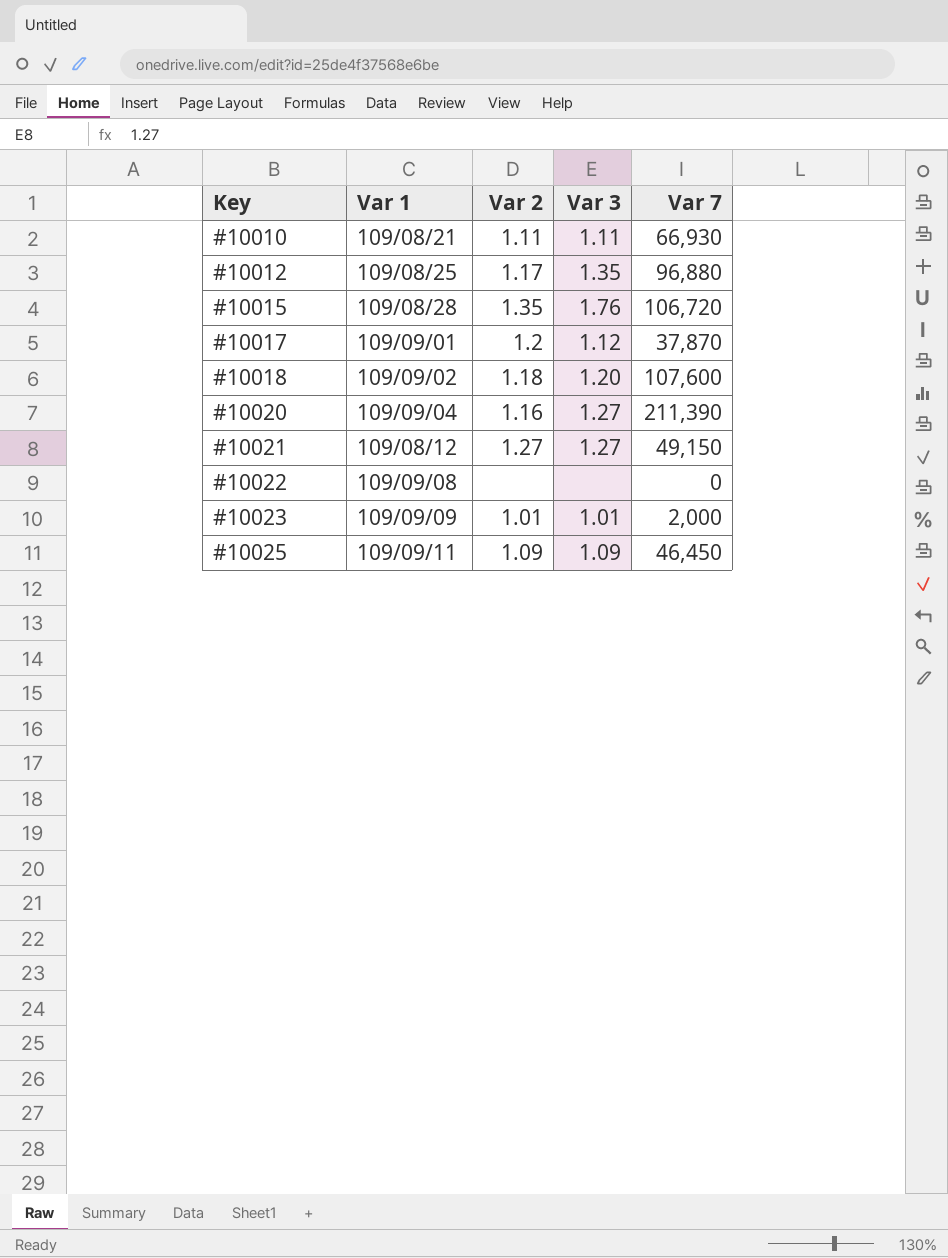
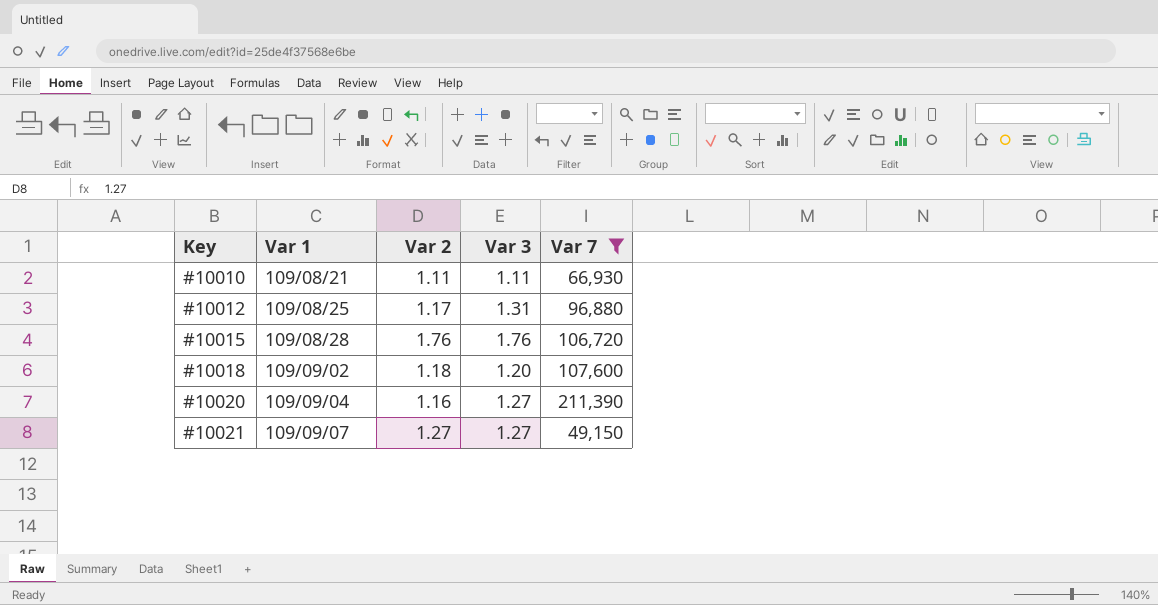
filter: none -> Var 7 >= 49,150
#10012 | Var 3: 1.35 -> 1.31
#10015 | Var 2: 1.35 -> 1.76
#10021 | Var 1: 109/08/12 -> 109/09/07

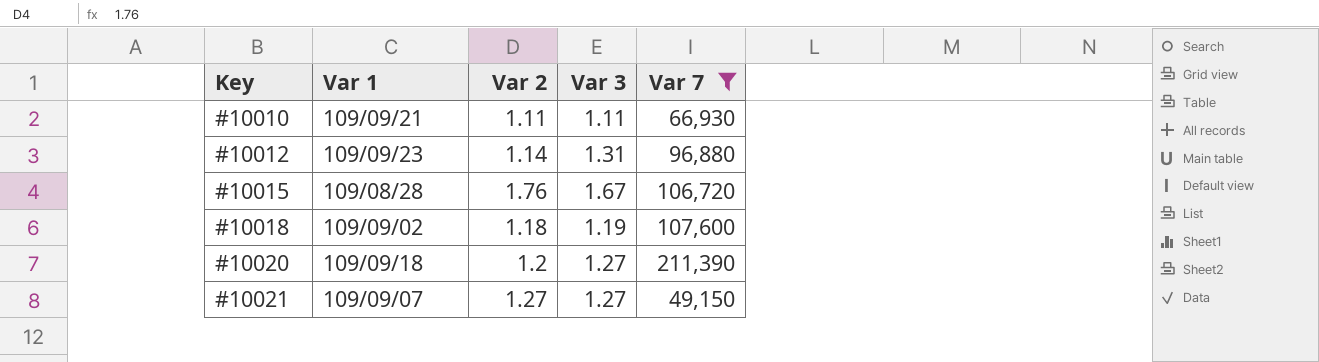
#10010 | Var 1: 109/08/21 -> 109/09/21
#10012 | Var 1: 109/08/25 -> 109/09/23
#10012 | Var 2: 1.17 -> 1.14
#10015 | Var 3: 1.76 -> 1.67
#10018 | Var 3: 1.20 -> 1.19
#10020 | Var 1: 109/09/04 -> 109/09/18
#10020 | Var 2: 1.16 -> 1.2

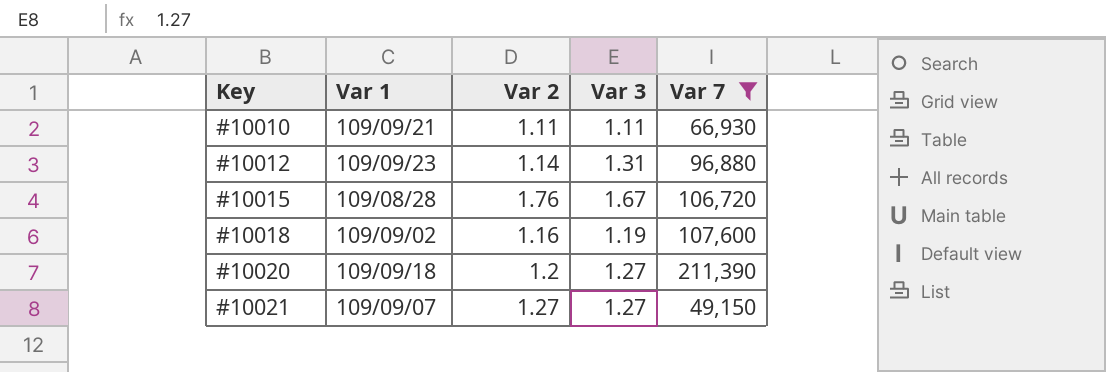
#10018 | Var 2: 1.18 -> 1.16

